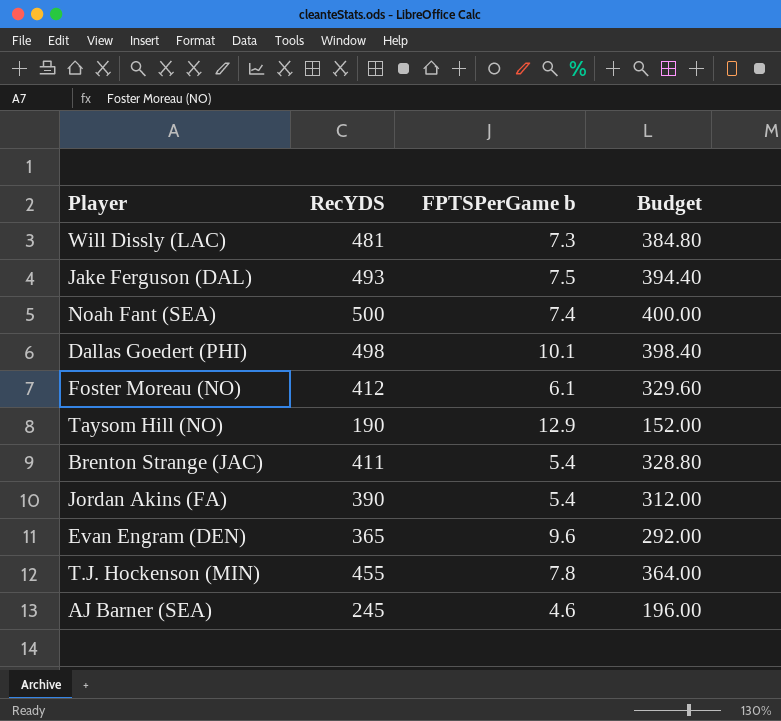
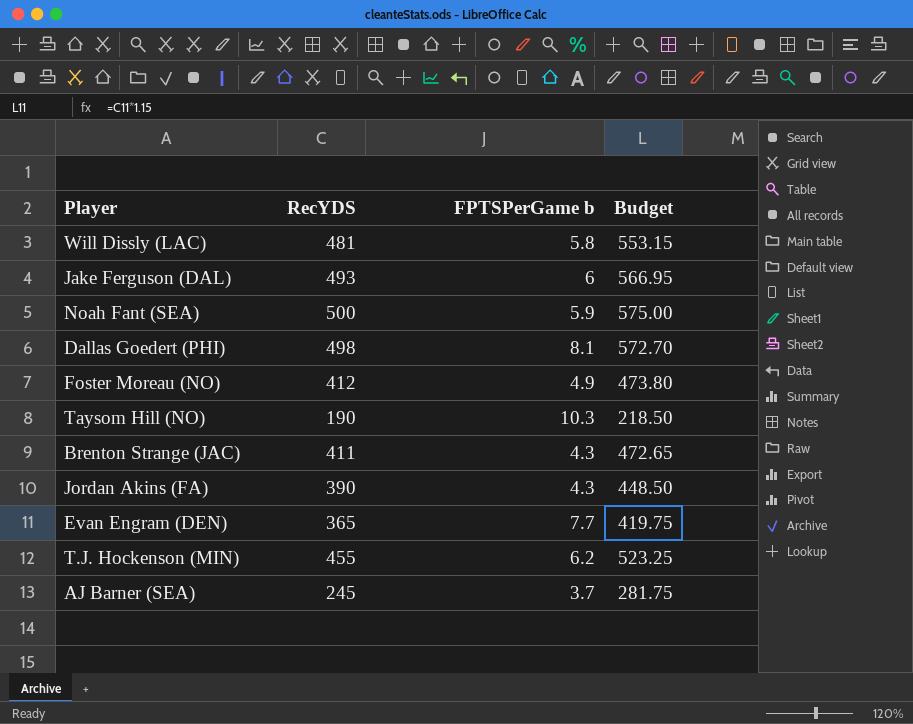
column Budget | formula: [RecYDS] * 0.8 -> [RecYDS] * 1.15
Will Dissly (LAC) | FPTSPerGame b: 7.3 -> 5.8
Jake Ferguson (DAL) | FPTSPerGame b: 7.5 -> 6
Noah Fant (SEA) | FPTSPerGame b: 7.4 -> 5.9
Dallas Goedert (PHI) | FPTSPerGame b: 10.1 -> 8.1
Foster Moreau (NO) | FPTSPerGame b: 6.1 -> 4.9
Taysom Hill (NO) | FPTSPerGame b: 12.9 -> 10.3
Brenton Strange (JAC) | FPTSPerGame b: 5.4 -> 4.3
Jordan Akins (FA) | FPTSPerGame b: 5.4 -> 4.3
Evan Engram (DEN) | FPTSPerGame b: 9.6 -> 7.7
T.J. Hockenson (MIN) | FPTSPerGame b: 7.8 -> 6.2
AJ Barner (SEA) | FPTSPerGame b: 4.6 -> 3.7

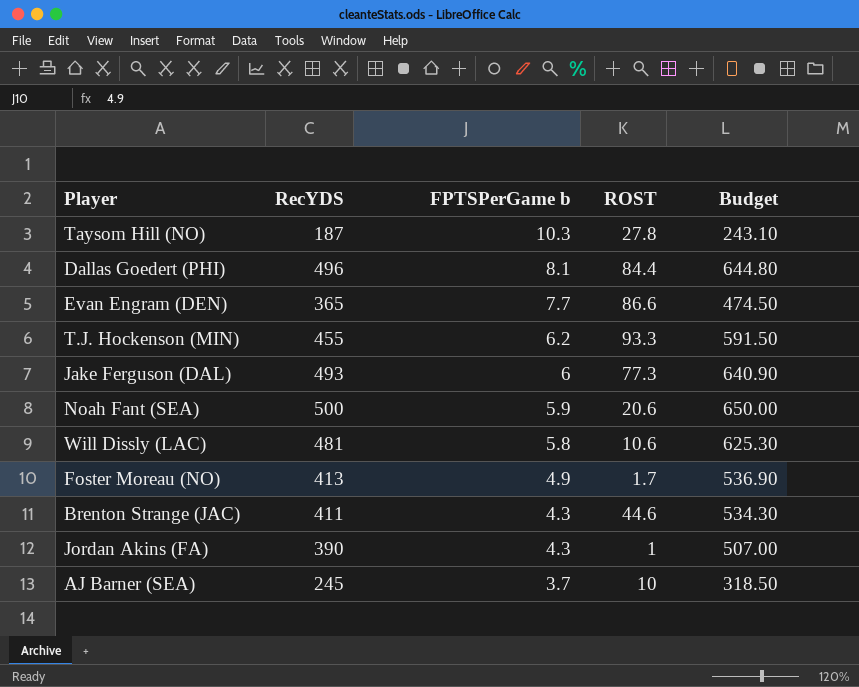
row order: none -> FPTSPerGame b descending
column ROST | position: none -> 4
column Budget | formula: [RecYDS] * 1.15 -> [RecYDS] * 1.3
Taysom Hill (NO) | RecYDS: 190 -> 187
Dallas Goedert (PHI) | RecYDS: 498 -> 496
Foster Moreau (NO) | RecYDS: 412 -> 413

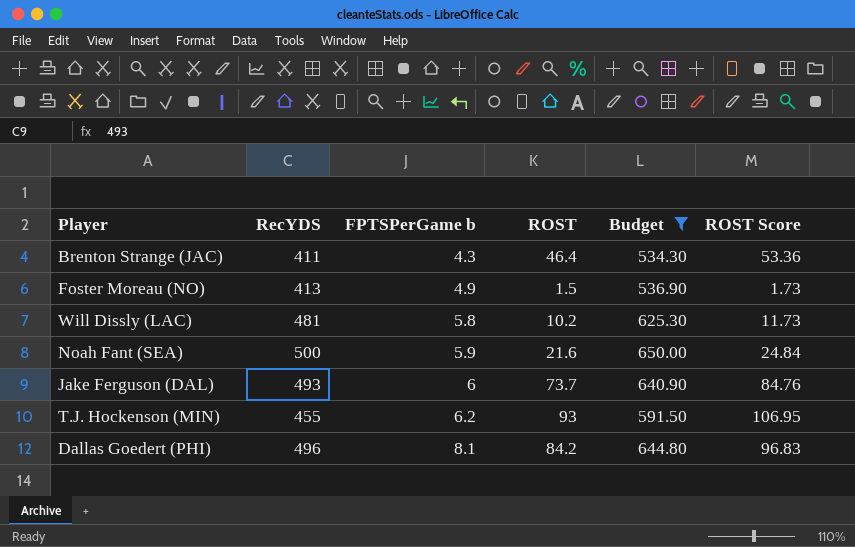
filter: none -> Budget >= 534.30
row order: FPTSPerGame b descending -> FPTSPerGame b ascending
column ROST Score | formula: none -> [ROST] * 1.15
Brenton Strange (JAC) | ROST: 44.6 -> 46.4
Foster Moreau (NO) | ROST: 1.7 -> 1.5
Will Dissly (LAC) | ROST: 10.6 -> 10.2
Noah Fant (SEA) | ROST: 20.6 -> 21.6
Jake Ferguson (DAL) | ROST: 77.3 -> 73.7
T.J. Hockenson (MIN) | ROST: 93.3 -> 93
Dallas Goedert (PHI) | ROST: 84.4 -> 84.2

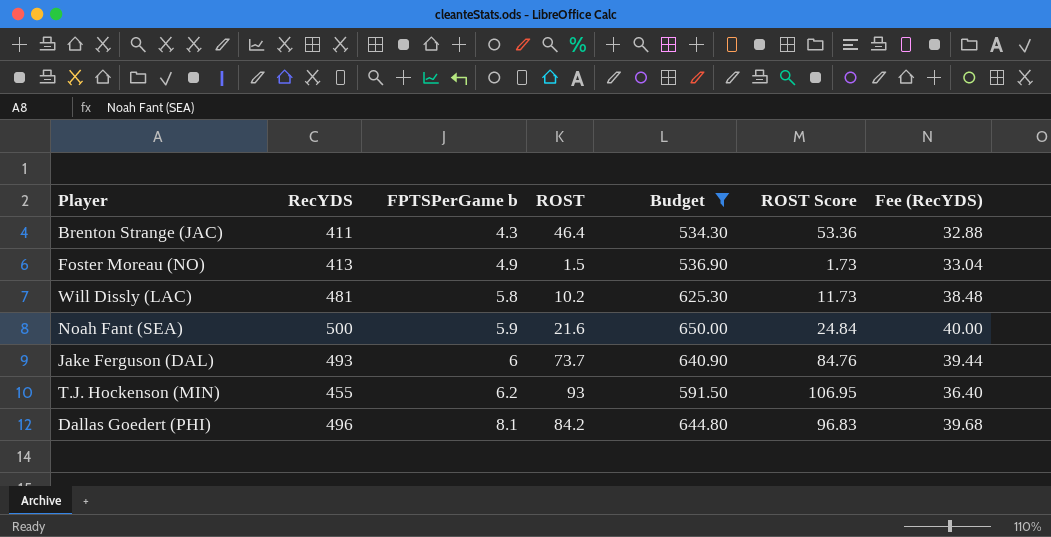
column Fee (RecYDS) | formula: none -> [RecYDS] * 0.08

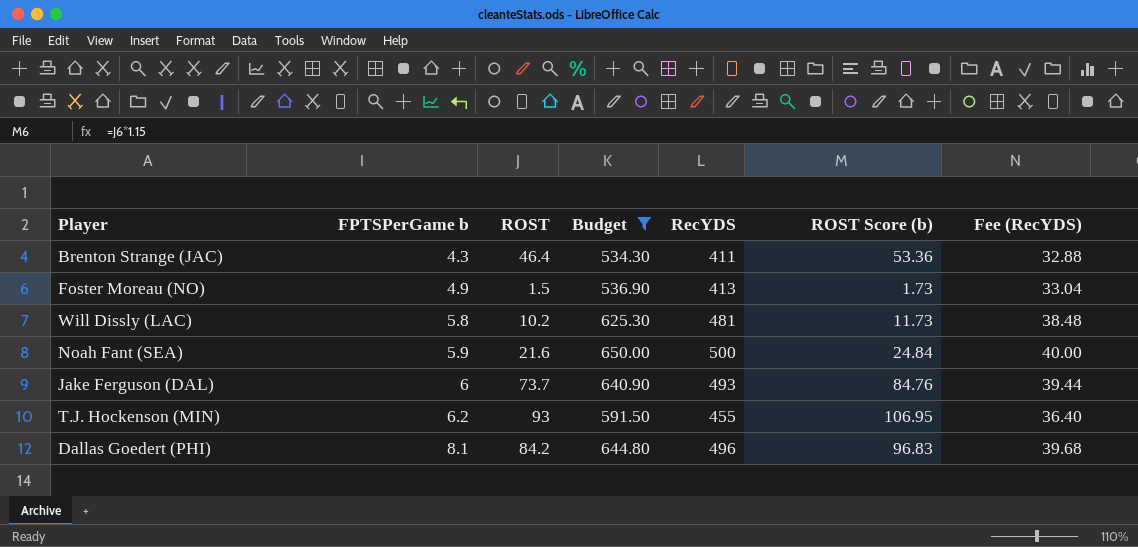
column RecYDS | position: 2 -> 5
column name: ROST Score -> ROST Score (b)

